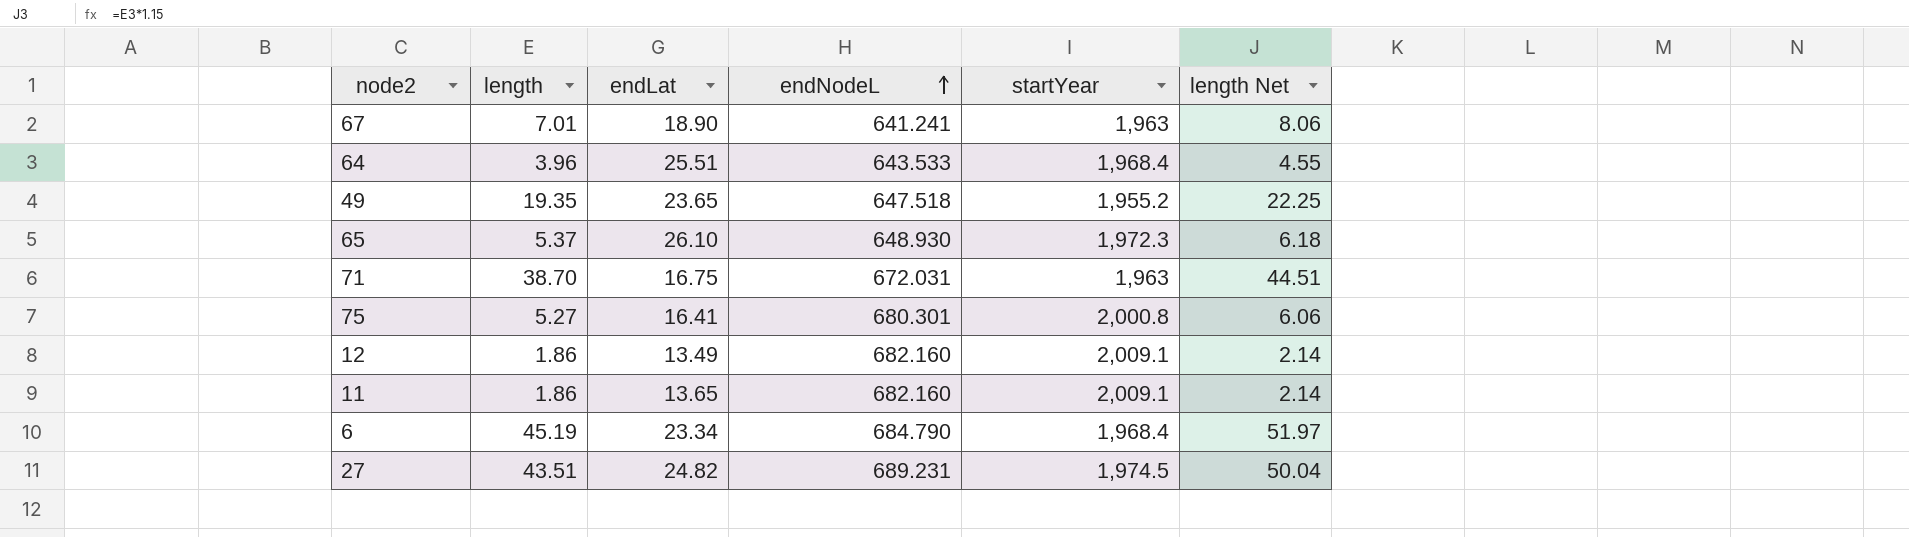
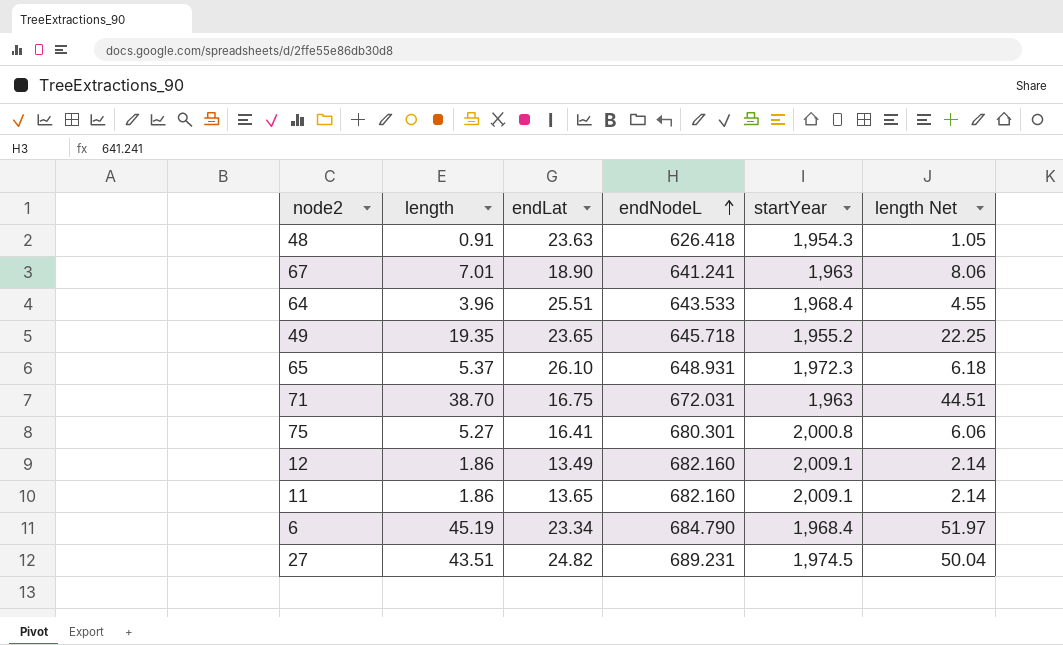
row 48: none -> 0.91 | 23.63 | 626.418 | 1,954.3 | 1.05
49 | endNodeL: 647.518 -> 645.718
65 | endNodeL: 648.930 -> 648.931

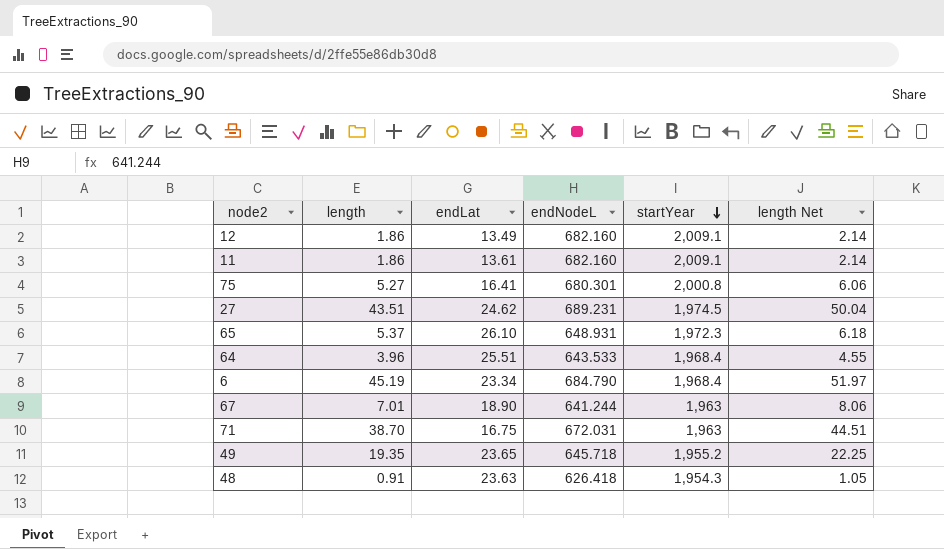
row order: endNodeL ascending -> startYear descending
11 | endLat: 13.65 -> 13.61
27 | endLat: 24.82 -> 24.62
67 | endNodeL: 641.241 -> 641.244

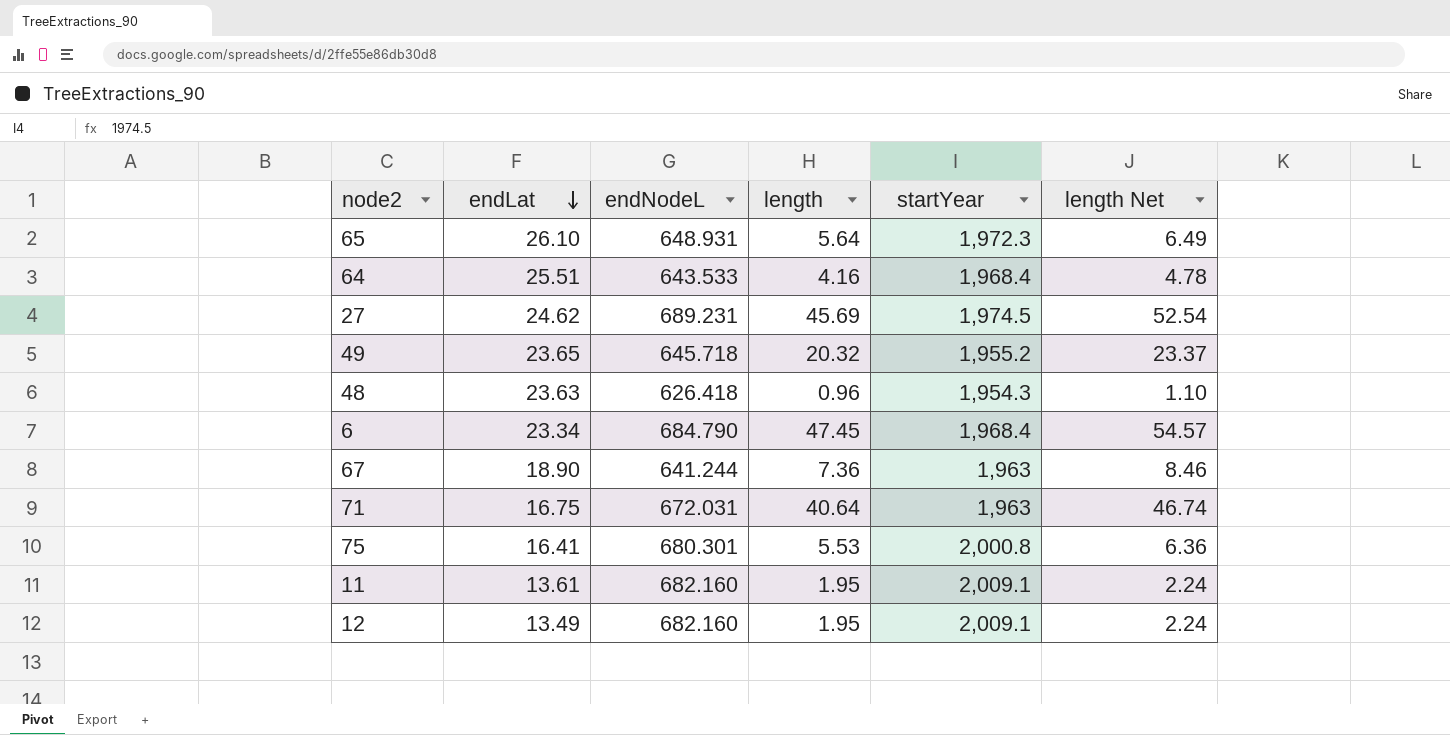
row order: startYear descending -> endLat descending
column length | position: 2 -> 4
65 | length: 5.37 -> 5.64
65 | length Net: 6.18 -> 6.49
64 | length: 3.96 -> 4.16
64 | length Net: 4.55 -> 4.78
27 | length: 43.51 -> 45.69
27 | length Net: 50.04 -> 52.54
49 | length: 19.35 -> 20.32
49 | length Net: 22.25 -> 23.37
48 | length: 0.91 -> 0.96
48 | length Net: 1.05 -> 1.10
6 | length: 45.19 -> 47.45
6 | length Net: 51.97 -> 54.57
67 | length: 7.01 -> 7.36
67 | length Net: 8.06 -> 8.46
71 | length: 38.70 -> 40.64
71 | length Net: 44.51 -> 46.74
75 | length: 5.27 -> 5.53
75 | length Net: 6.06 -> 6.36
11 | length: 1.86 -> 1.95
11 | length Net: 2.14 -> 2.24
12 | length: 1.86 -> 1.95
12 | length Net: 2.14 -> 2.24

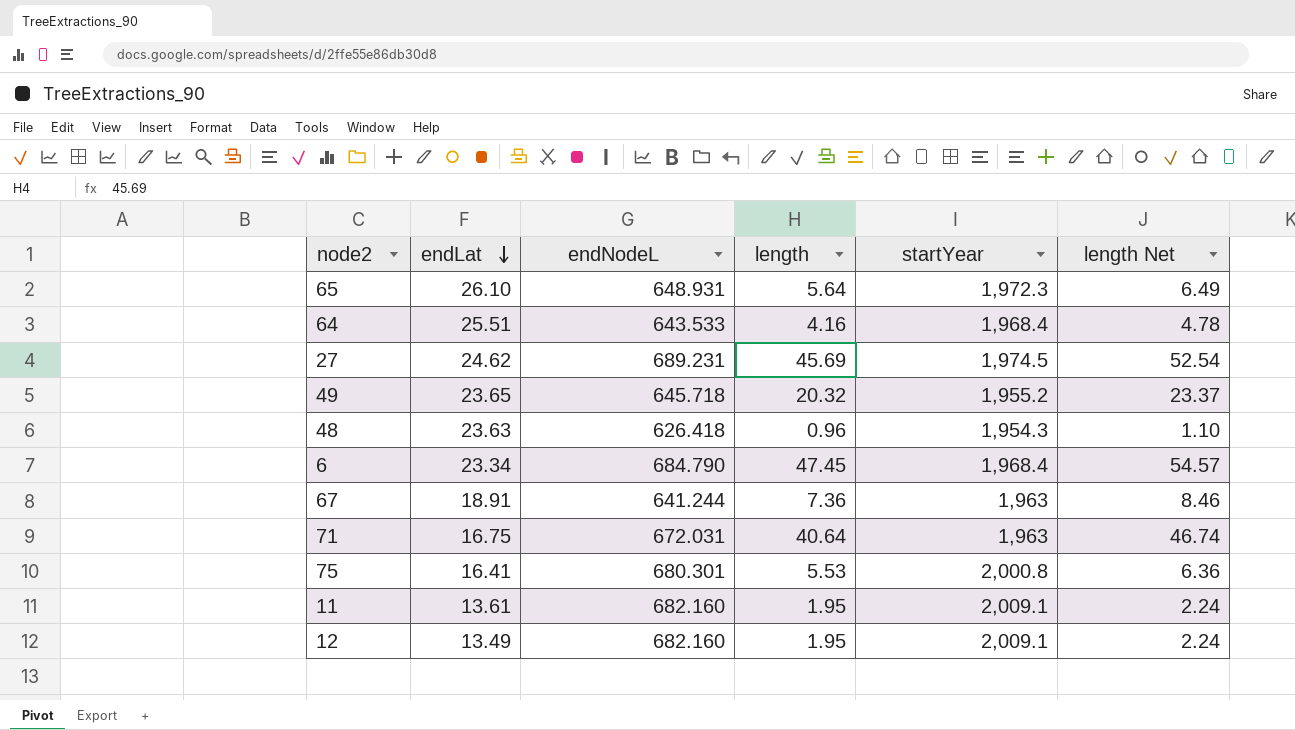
67 | endLat: 18.90 -> 18.91

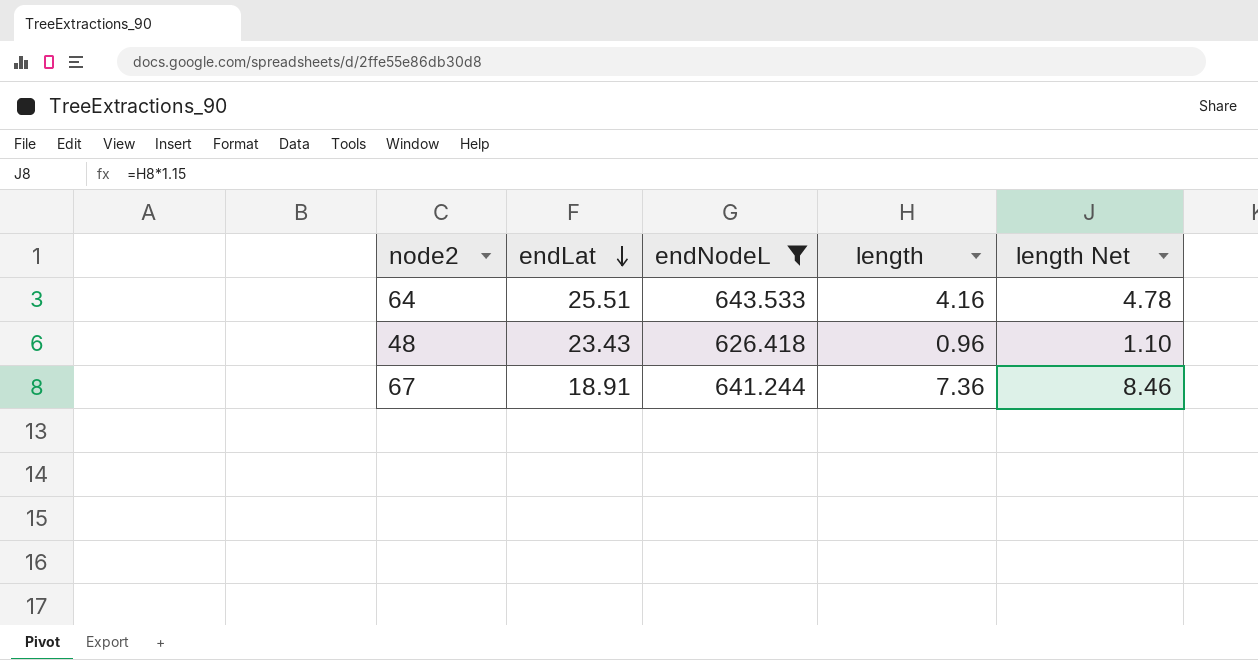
filter: none -> endNodeL <= 643.533
column startYear | position: 5 -> none
48 | endLat: 23.63 -> 23.43

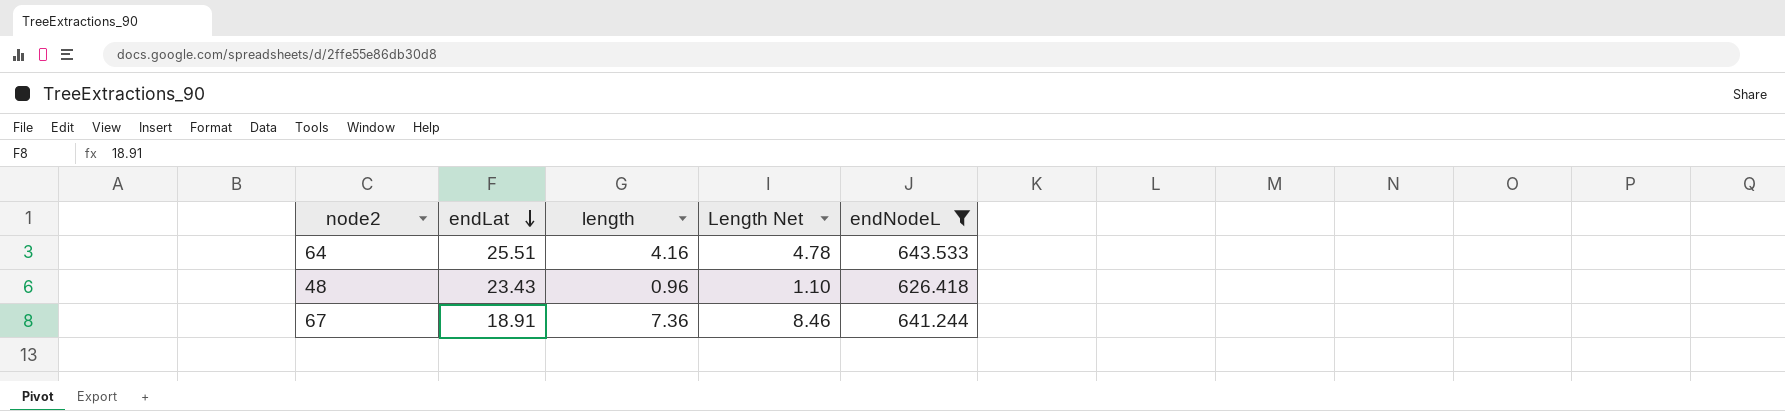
column name: length Net -> Length Net
column endNodeL | position: 3 -> 5

